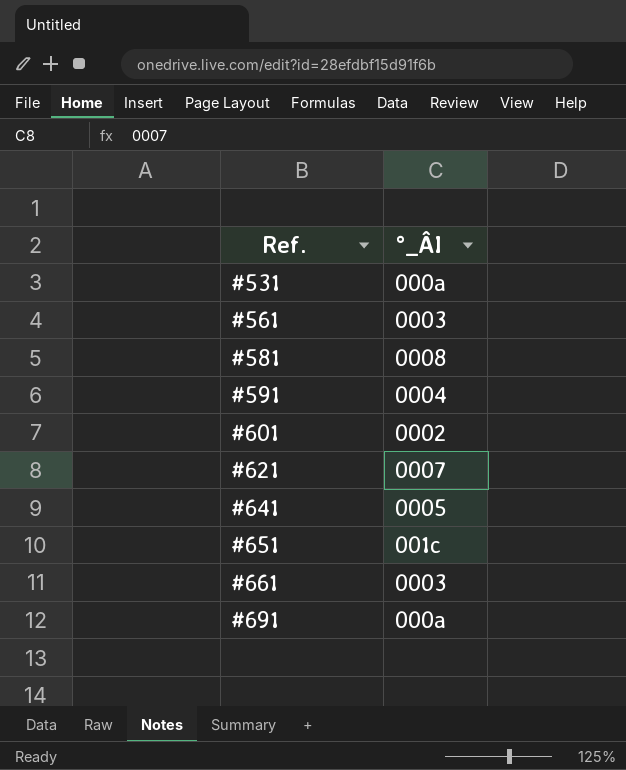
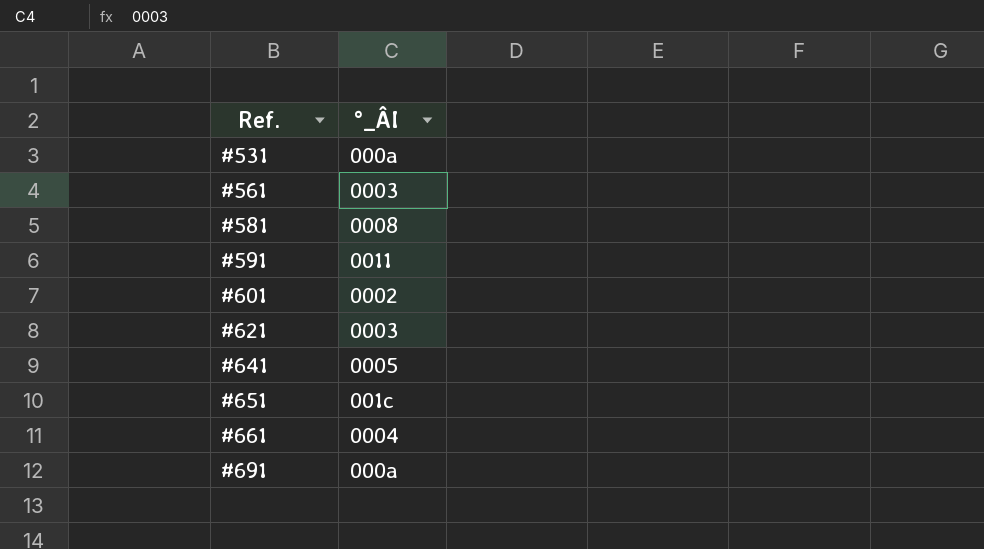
#591 | °_ÂI: 0004 -> 0011
#621 | °_ÂI: 0007 -> 0003
#661 | °_ÂI: 0003 -> 0004

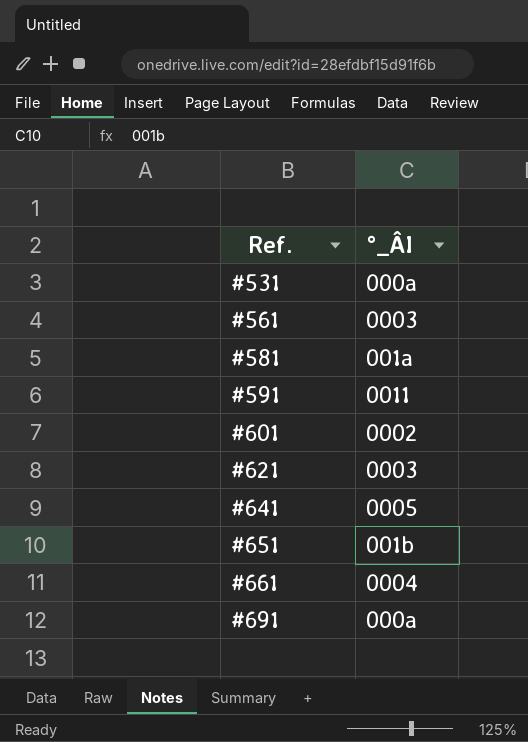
#581 | °_ÂI: 0008 -> 001a
#651 | °_ÂI: 001c -> 001b

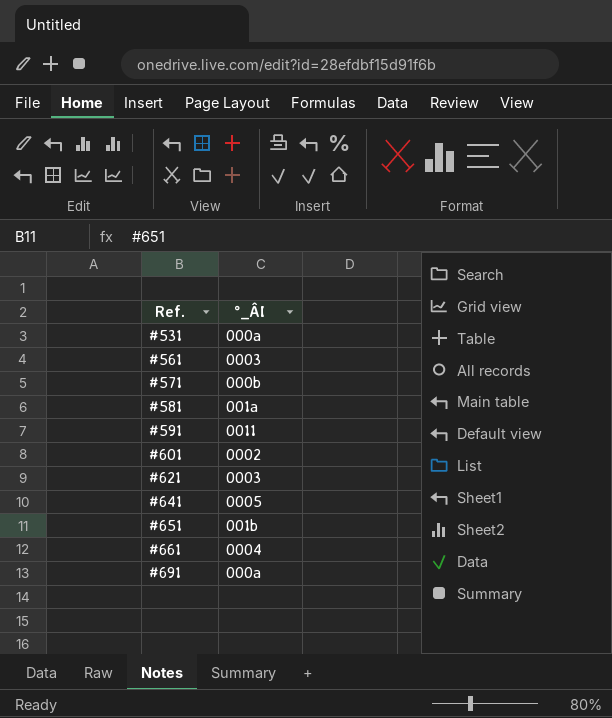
row #571: none -> 000b

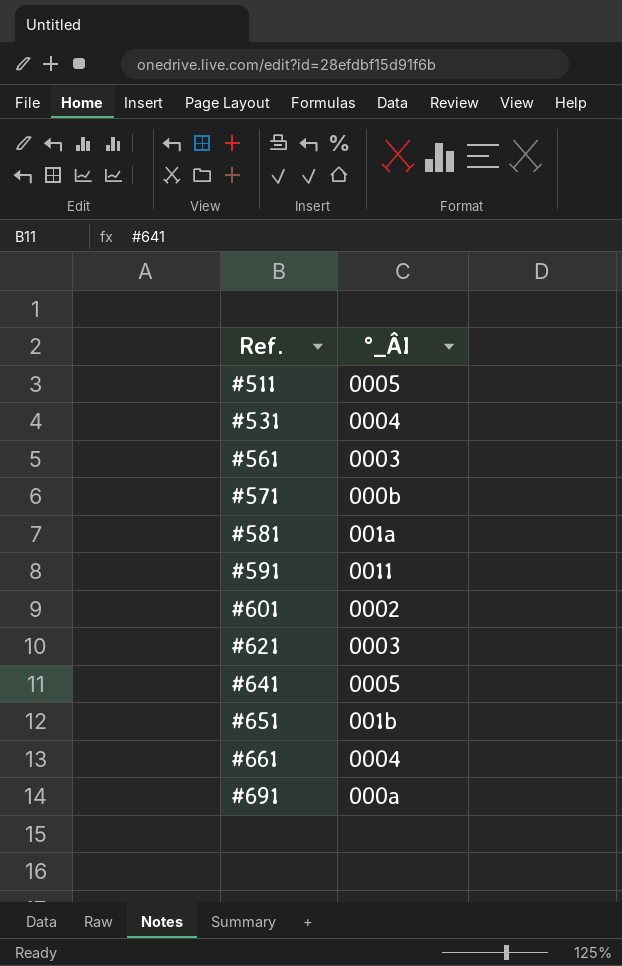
row #511: none -> 0005
#531 | °_ÂI: 000a -> 0004

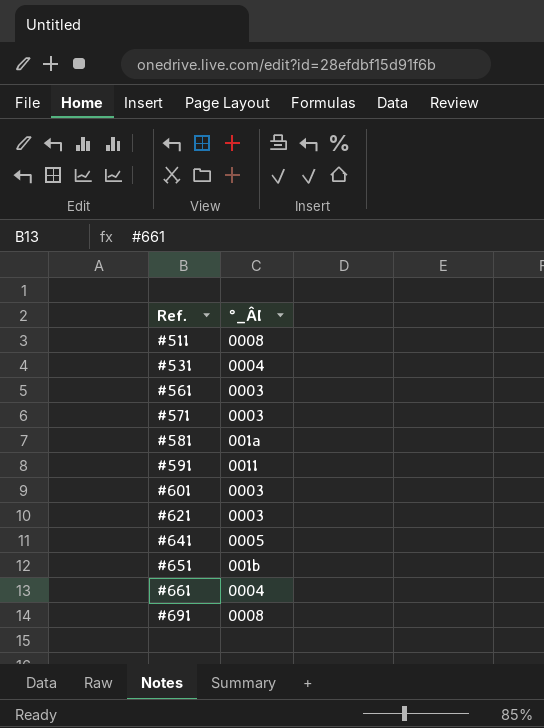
#511 | °_ÂI: 0005 -> 0008
#571 | °_ÂI: 000b -> 0003
#601 | °_ÂI: 0002 -> 0003
#691 | °_ÂI: 000a -> 0008

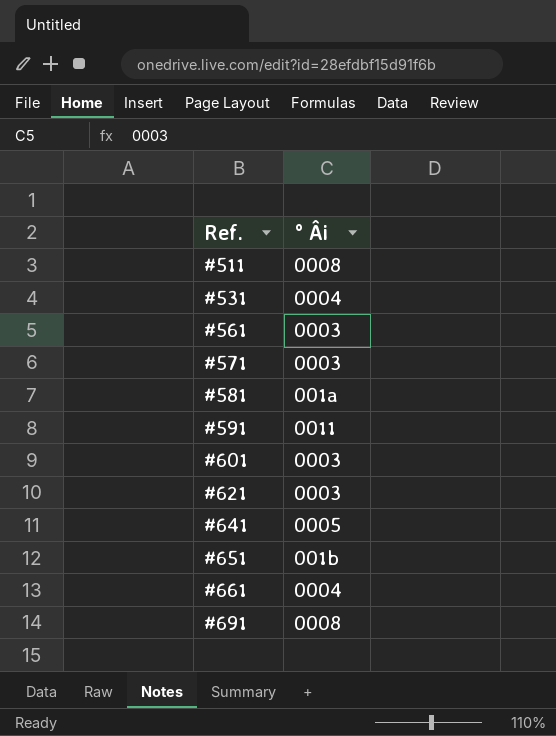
column name: °_ÂI -> ° Âi

